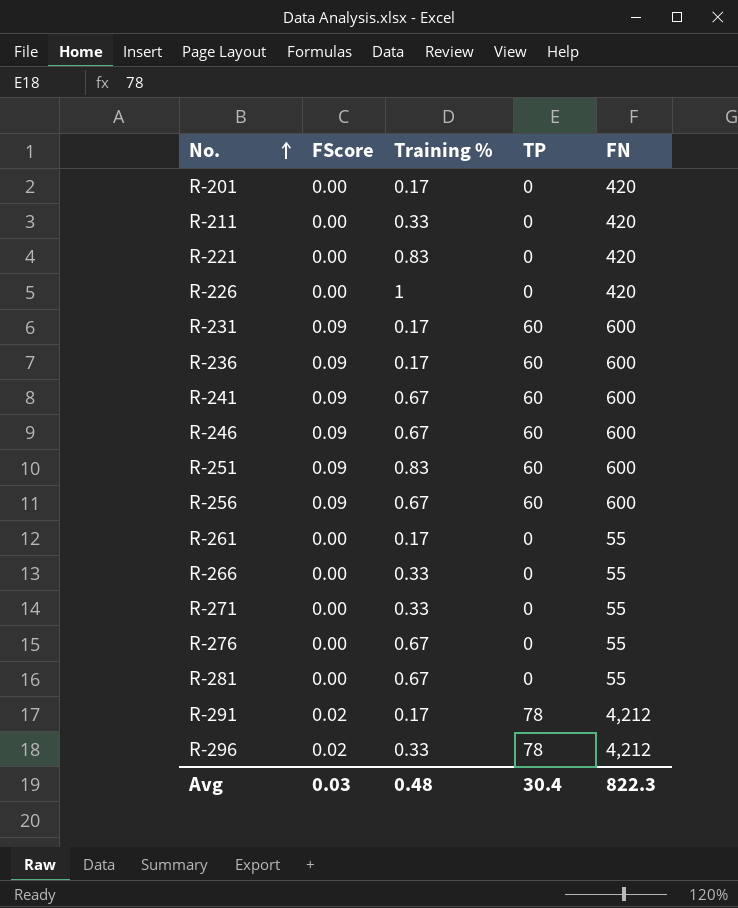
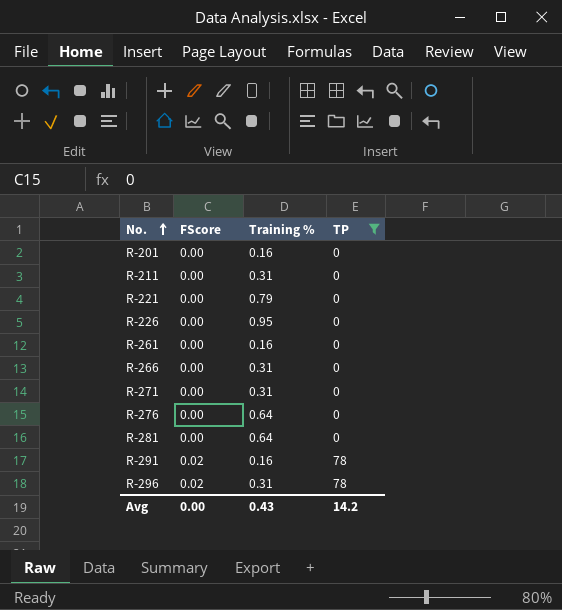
filter: none -> TP != 60
column FN | position: 5 -> none
R-201 | Training %: 0.17 -> 0.16
R-211 | Training %: 0.33 -> 0.31
R-221 | Training %: 0.83 -> 0.79
R-226 | Training %: 1 -> 0.95
R-261 | Training %: 0.17 -> 0.16
R-266 | Training %: 0.33 -> 0.31
R-271 | Training %: 0.33 -> 0.31
R-276 | Training %: 0.67 -> 0.64
R-281 | Training %: 0.67 -> 0.64
R-291 | Training %: 0.17 -> 0.16
R-296 | Training %: 0.33 -> 0.31
Avg | FScore: 0.03 -> 0.00
Avg | Training %: 0.48 -> 0.43
Avg | TP: 30.4 -> 14.2

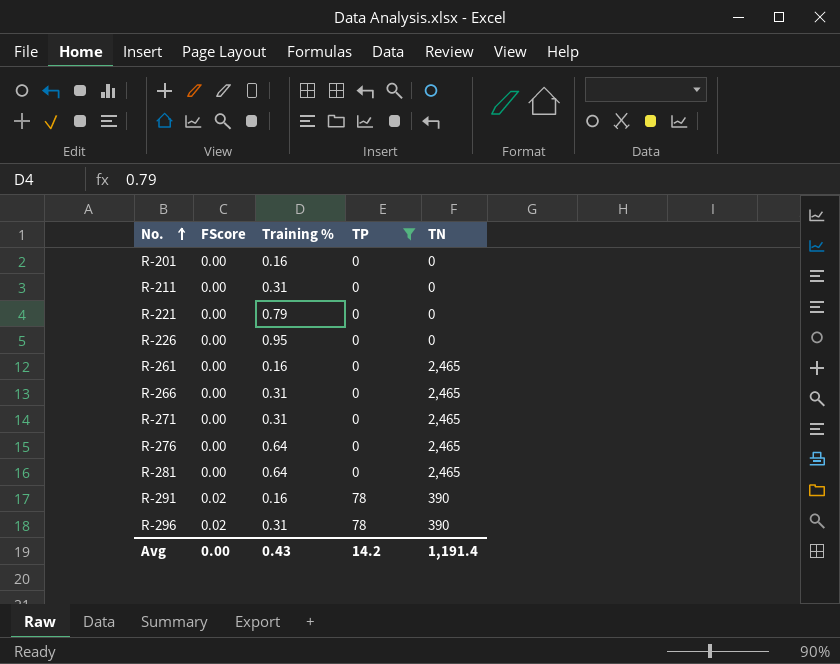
column TN | position: none -> 5

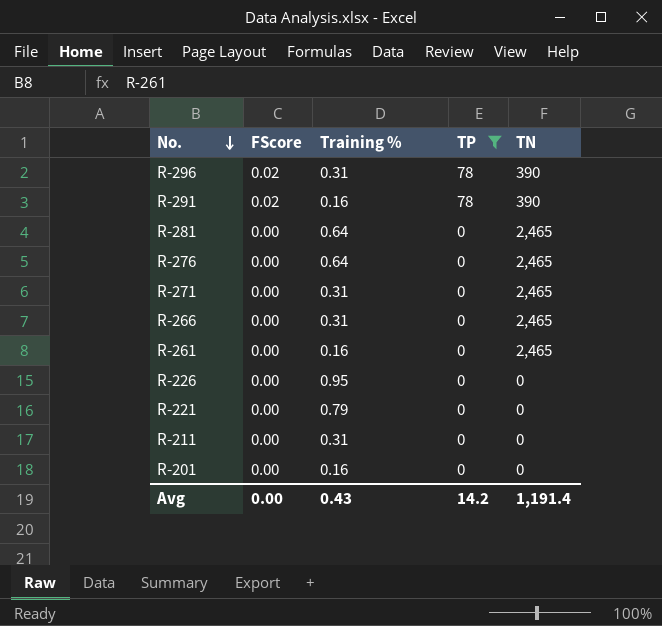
row order: No. ascending -> No. descending

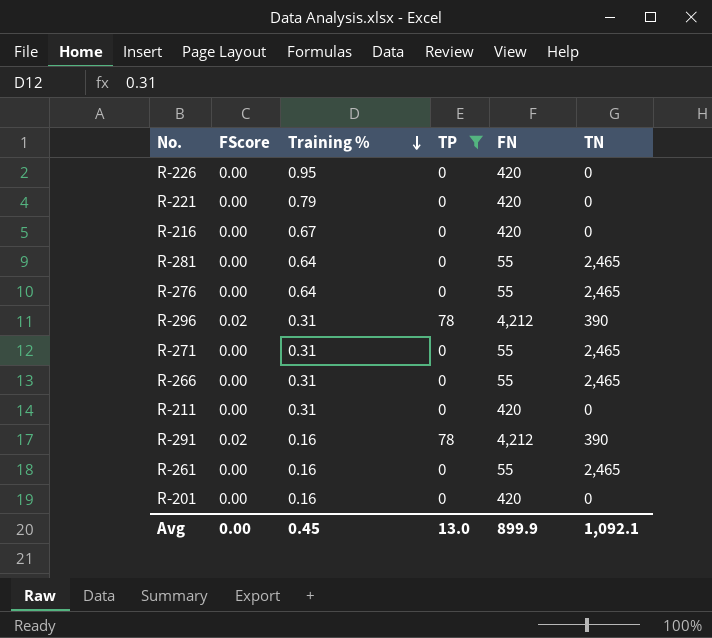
row order: No. descending -> Training % descending
column FN | position: none -> 5
row R-216: none -> 0.00 | 0.67 | 0 | 420 | 0
Avg | Training %: 0.43 -> 0.45
Avg | TP: 14.2 -> 13.0
Avg | TN: 1,191.4 -> 1,092.1

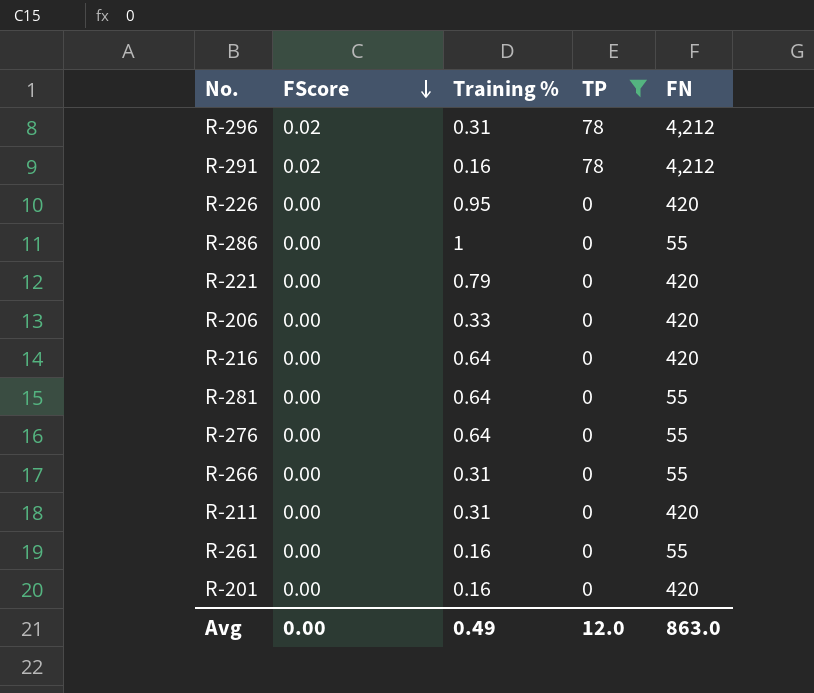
row order: Training % descending -> FScore descending
column TN | position: 6 -> none
row R-271: 0.00 | 0.31 | 0 | 55 | 2,465 -> none
row R-286: none -> 0.00 | 1 | 0 | 55
row R-206: none -> 0.00 | 0.33 | 0 | 420
R-216 | Training %: 0.67 -> 0.64
Avg | Training %: 0.45 -> 0.49
Avg | TP: 13.0 -> 12.0
Avg | FN: 899.9 -> 863.0

